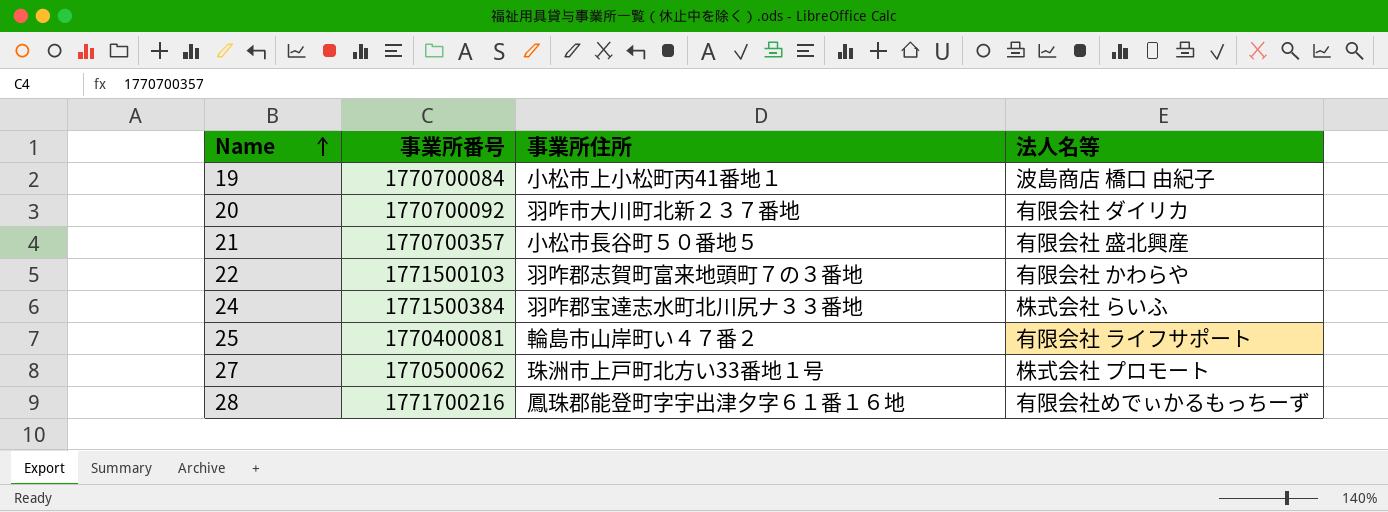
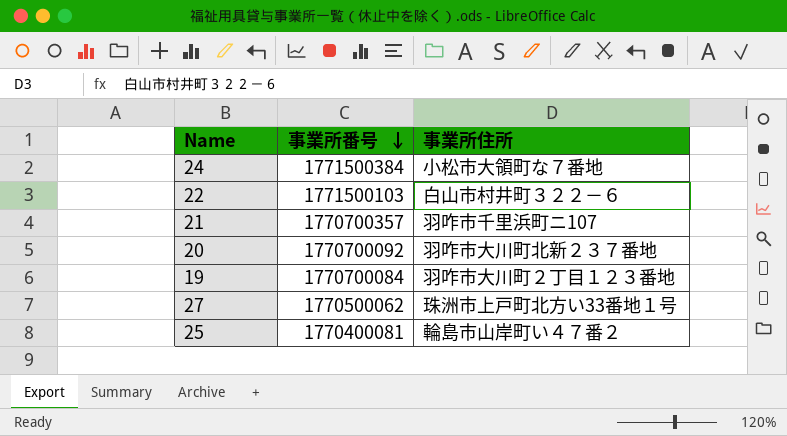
row order: Name ascending -> 事業所番号 descending
column 法人名等 | position: 4 -> none
row 28: 1771700216 | 鳳珠郡能登町字宇出津夕字６１番１６地 | 有限会社めでぃかるもっちーず -> none
24 | 事業所住所: 羽咋郡宝達志水町北川尻ナ３３番地 -> 小松市大領町な７番地
22 | 事業所住所: 羽咋郡志賀町富来地頭町７の３番地 -> 白山市村井町３２２－６
21 | 事業所住所: 小松市長谷町５０番地５ -> 羽咋市千里浜町ニ107
19 | 事業所住所: 小松市上小松町丙41番地１ -> 羽咋市大川町２丁目１２３番地

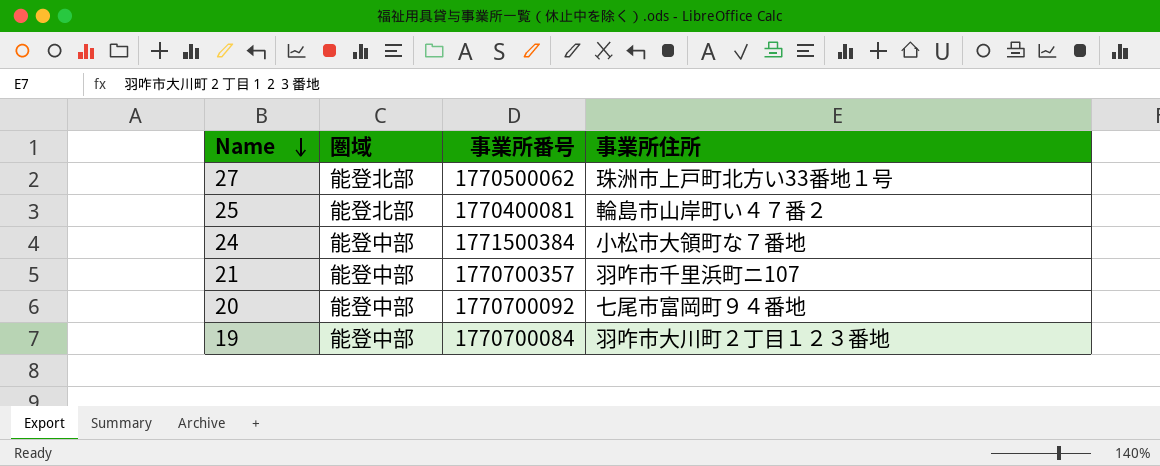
row order: 事業所番号 descending -> Name descending
column 圏域 | position: none -> 2
row 22: 1771500103 | 白山市村井町３２２－６ -> none
20 | 事業所住所: 羽咋市大川町北新２３７番地 -> 七尾市富岡町９４番地

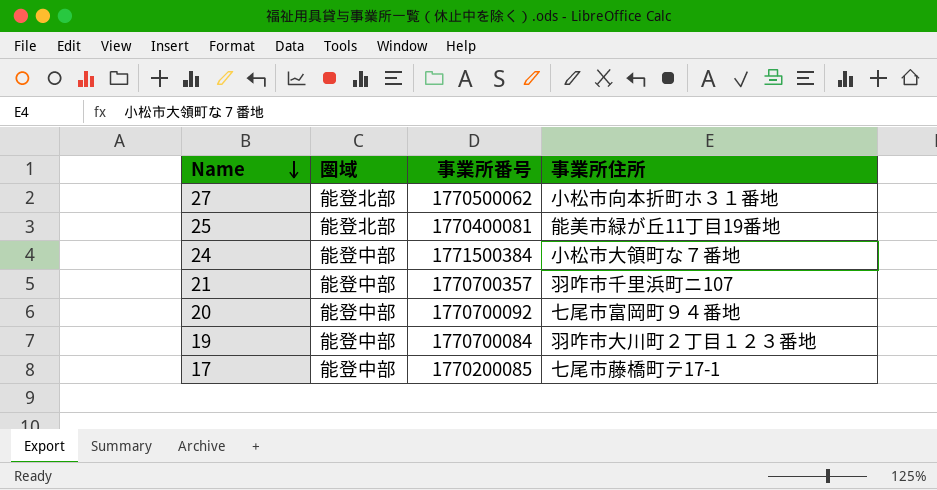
27 | 事業所住所: 珠洲市上戸町北方い33番地１号 -> 小松市向本折町ホ３１番地
25 | 事業所住所: 輪島市山岸町い４７番２ -> 能美市緑が丘11丁目19番地
row 17: none -> 能登中部 | 1770200085 | 七尾市藤橋町テ17-1

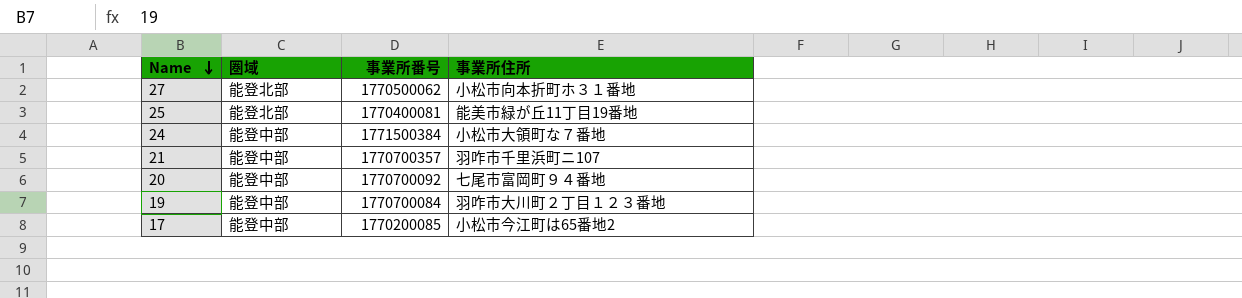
17 | 事業所住所: 七尾市藤橋町テ17-1 -> 小松市今江町は65番地2

